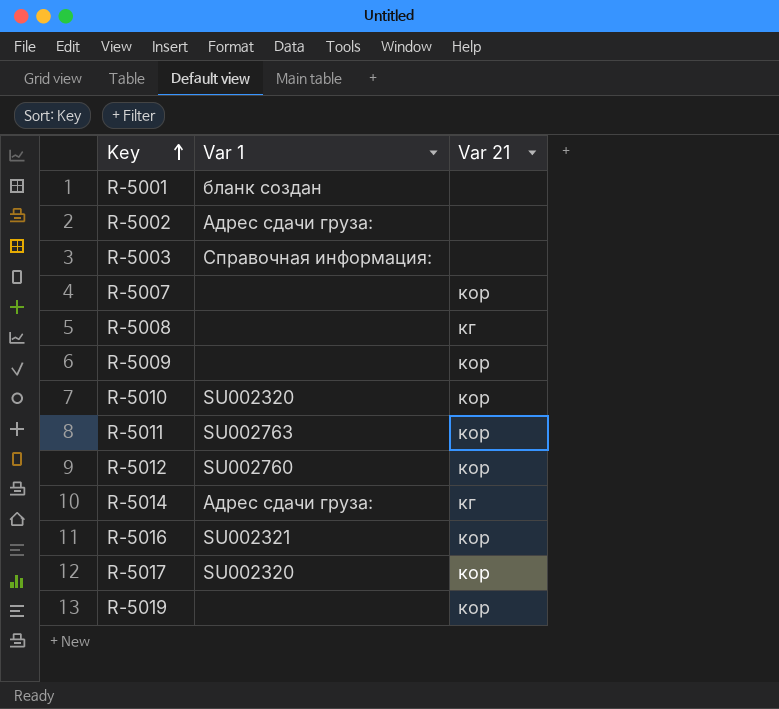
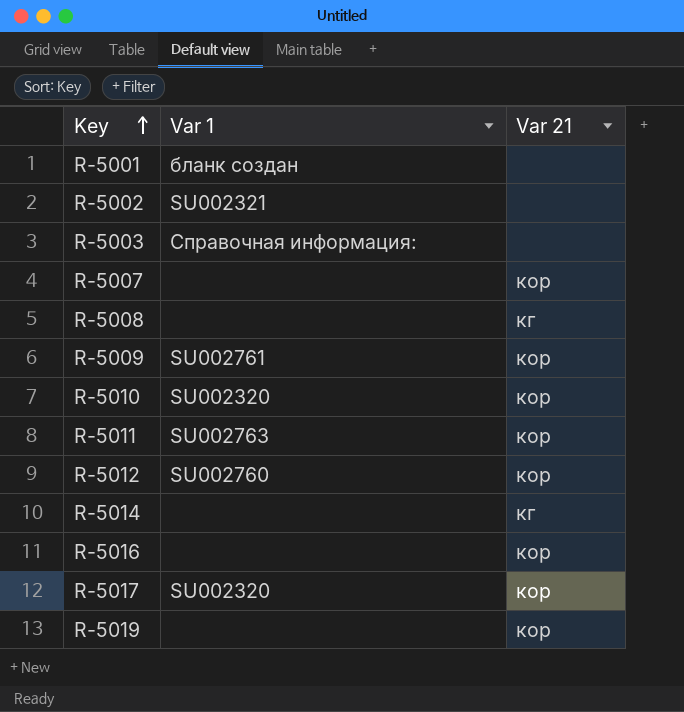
R-5002 | Var 1: Адрес сдачи груза: -> SU002321
R-5009 | Var 1: none -> SU002761
R-5014 | Var 1: Адрес сдачи груза: -> none
R-5016 | Var 1: SU002321 -> none

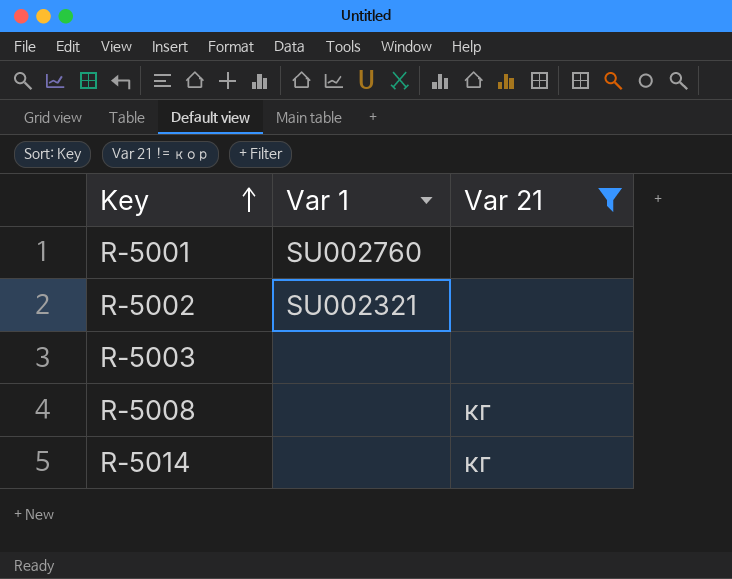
filter: none -> Var 21 != кор
R-5001 | Var 1: бланк создан -> SU002760
R-5003 | Var 1: Справочная информация: -> none

